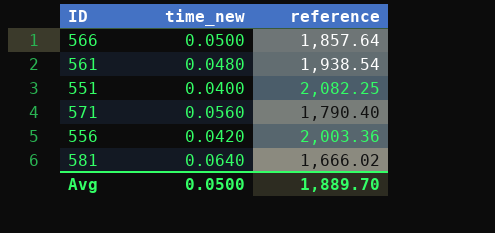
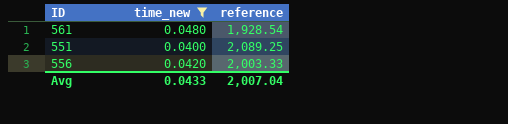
filter: none -> time_new <= 0.0480
561 | reference: 1,938.54 -> 1,928.54
551 | reference: 2,082.25 -> 2,089.25
556 | reference: 2,003.36 -> 2,003.33
Avg | time_new: 0.0500 -> 0.0433
Avg | reference: 1,889.70 -> 2,007.04

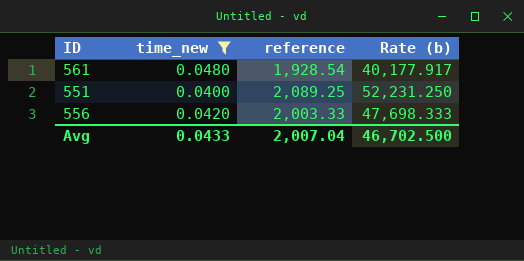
column Rate (b) | formula: none -> [reference] / [time_new]

